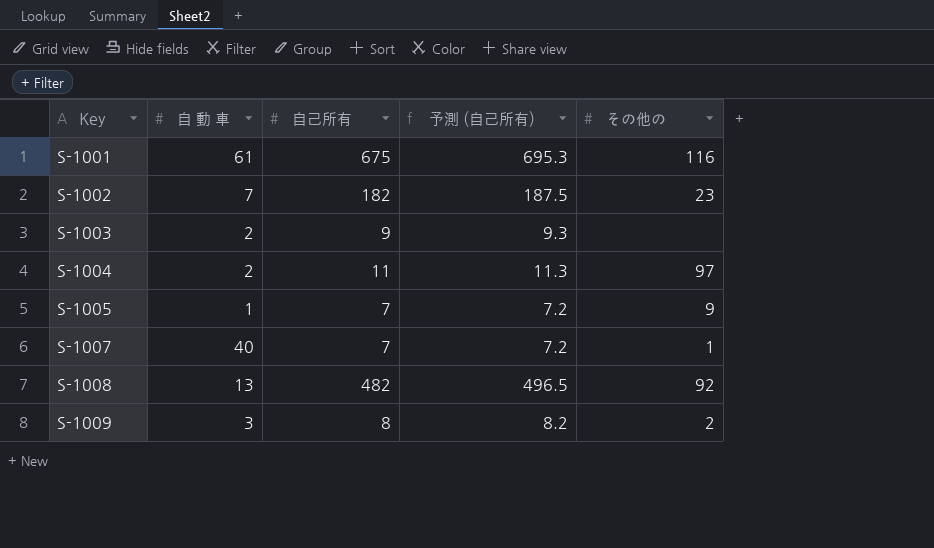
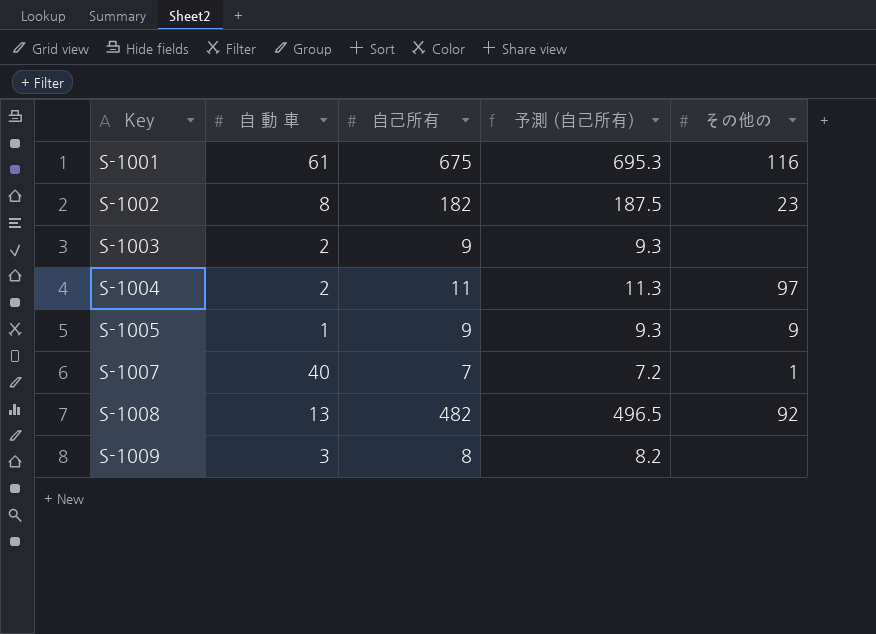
S-1002 | 自 動 車: 7 -> 8
S-1005 | 自己所有: 7 -> 9
S-1005 | 予測 (自己所有): 7.2 -> 9.3
S-1009 | その他の: 2 -> none

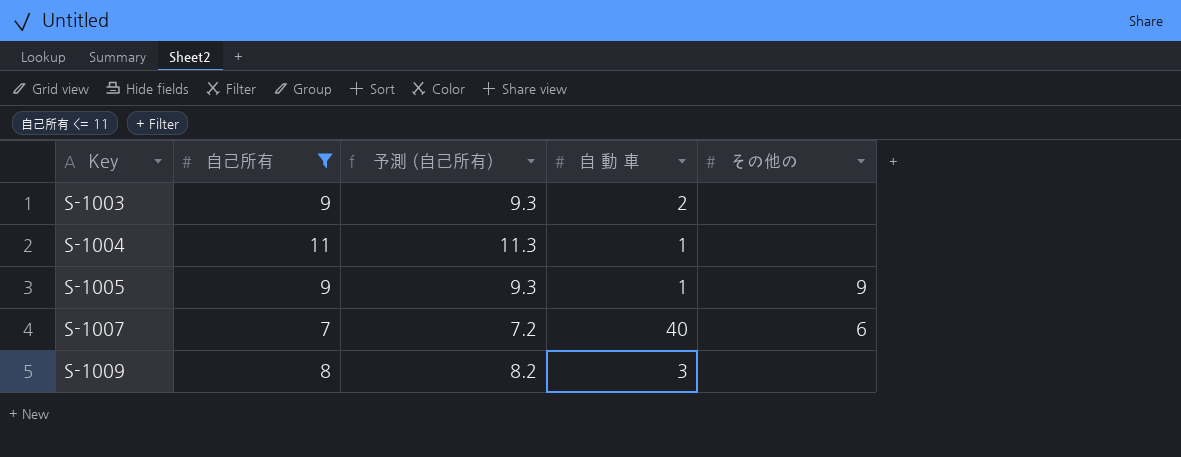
filter: none -> 自己所有 <= 11
column 自 動 車 | position: 2 -> 4
S-1004 | 自 動 車: 2 -> 1
S-1004 | その他の: 97 -> none
S-1007 | その他の: 1 -> 6

